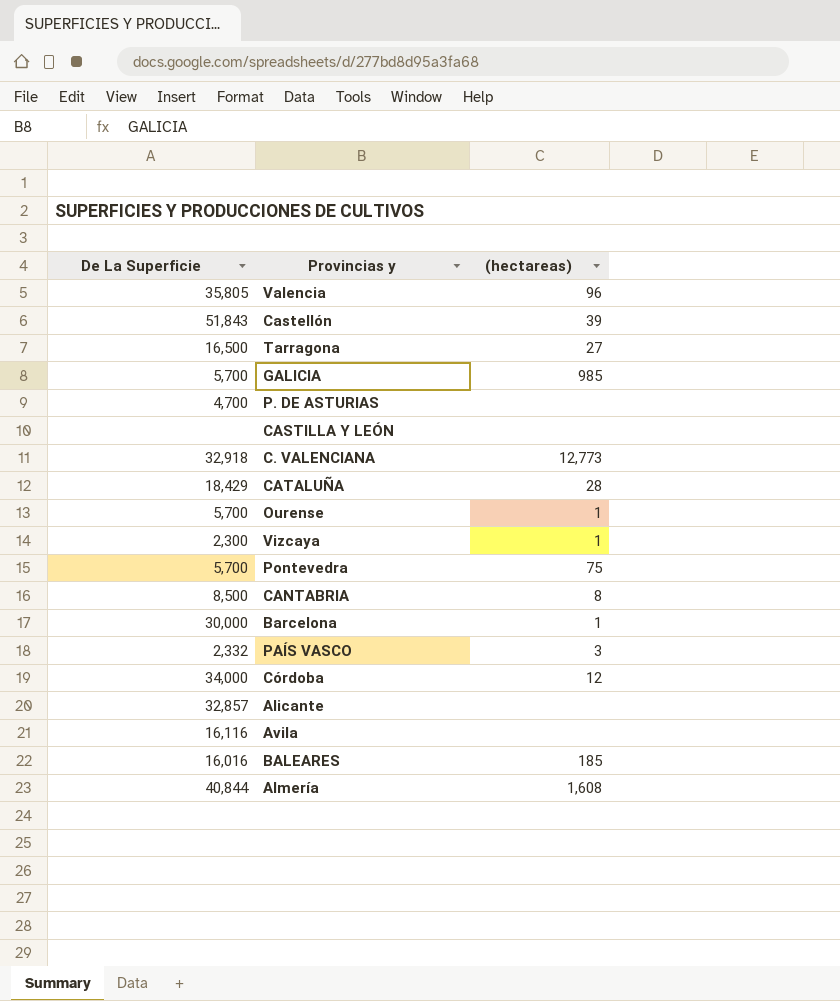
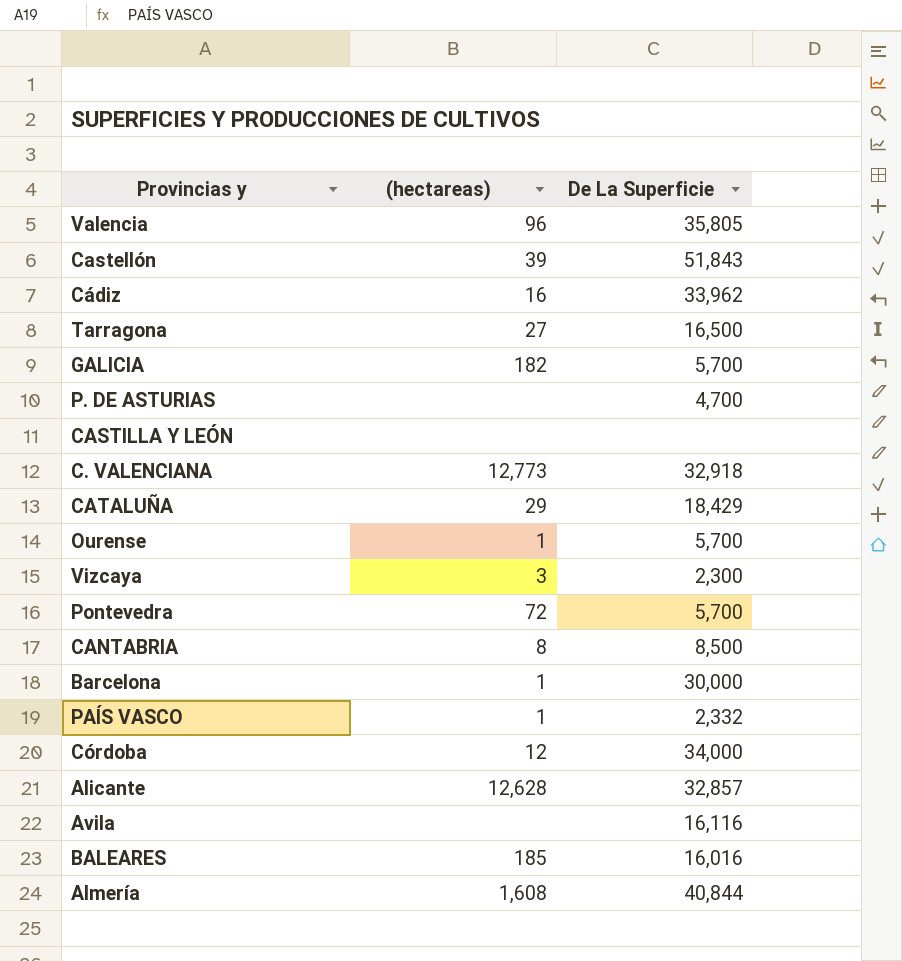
column De La Superficie | position: 1 -> 3
row Cádiz: none -> 16 | 33,962
GALICIA | (hectareas): 985 -> 182
CATALUÑA | (hectareas): 28 -> 29
Vizcaya | (hectareas): 1 -> 3
Pontevedra | (hectareas): 75 -> 72
PAÍS VASCO | (hectareas): 3 -> 1
Alicante | (hectareas): none -> 12,628

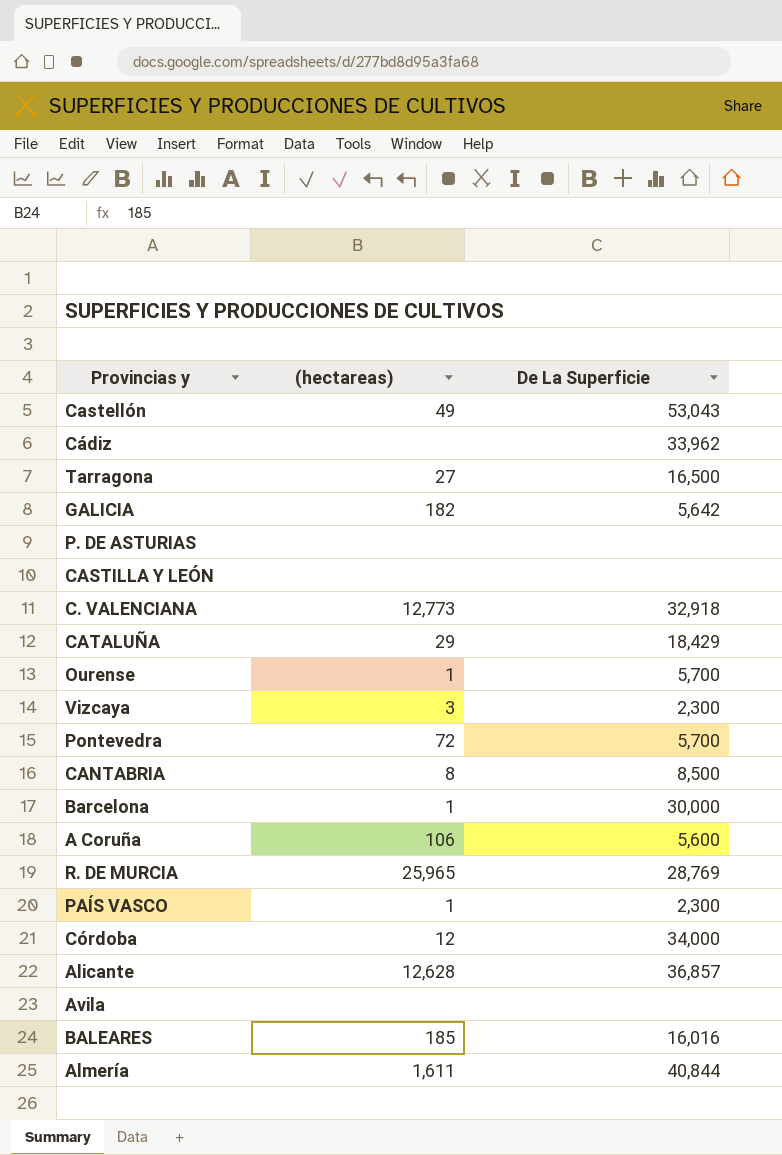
row Valencia: 96 | 35,805 -> none
Castellón | (hectareas): 39 -> 49
Castellón | De La Superficie: 51,843 -> 53,043
Cádiz | (hectareas): 16 -> none
GALICIA | De La Superficie: 5,700 -> 5,642
P. DE ASTURIAS | De La Superficie: 4,700 -> none
row A Coruña: none -> 106 | 5,600
row R. DE MURCIA: none -> 25,965 | 28,769
PAÍS VASCO | De La Superficie: 2,332 -> 2,300
Alicante | De La Superficie: 32,857 -> 36,857
Avila | De La Superficie: 16,116 -> none
Almería | (hectareas): 1,608 -> 1,611

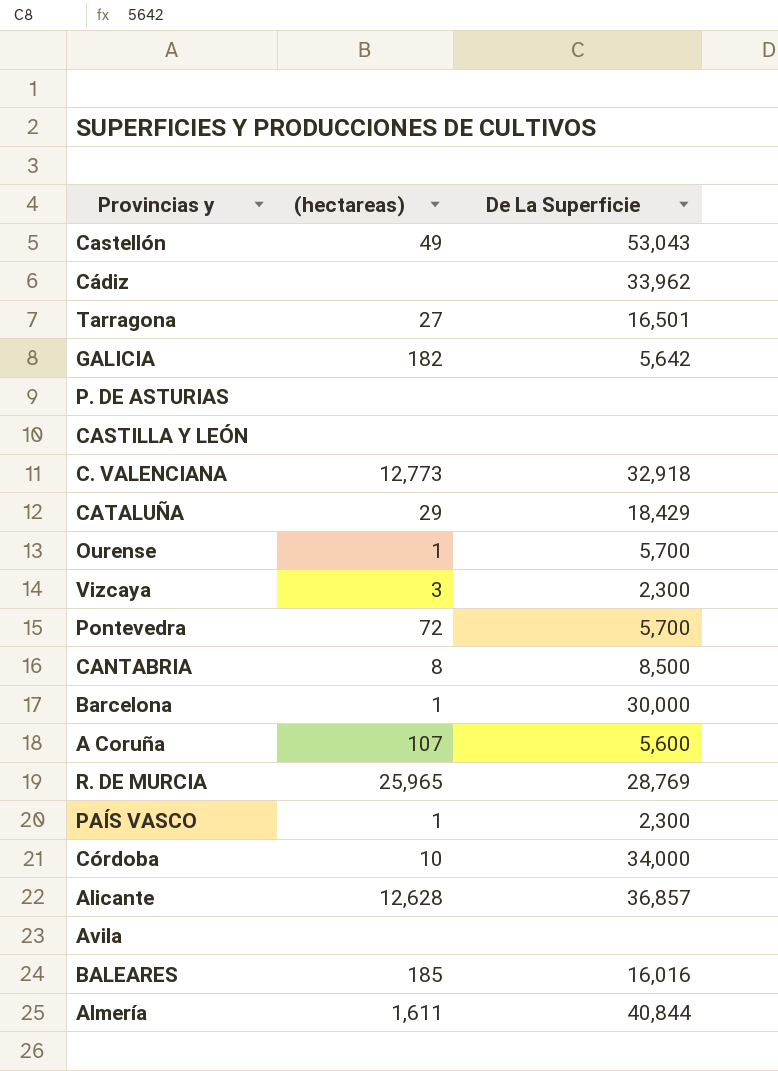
Tarragona | De La Superficie: 16,500 -> 16,501
A Coruña | (hectareas): 106 -> 107
Córdoba | (hectareas): 12 -> 10

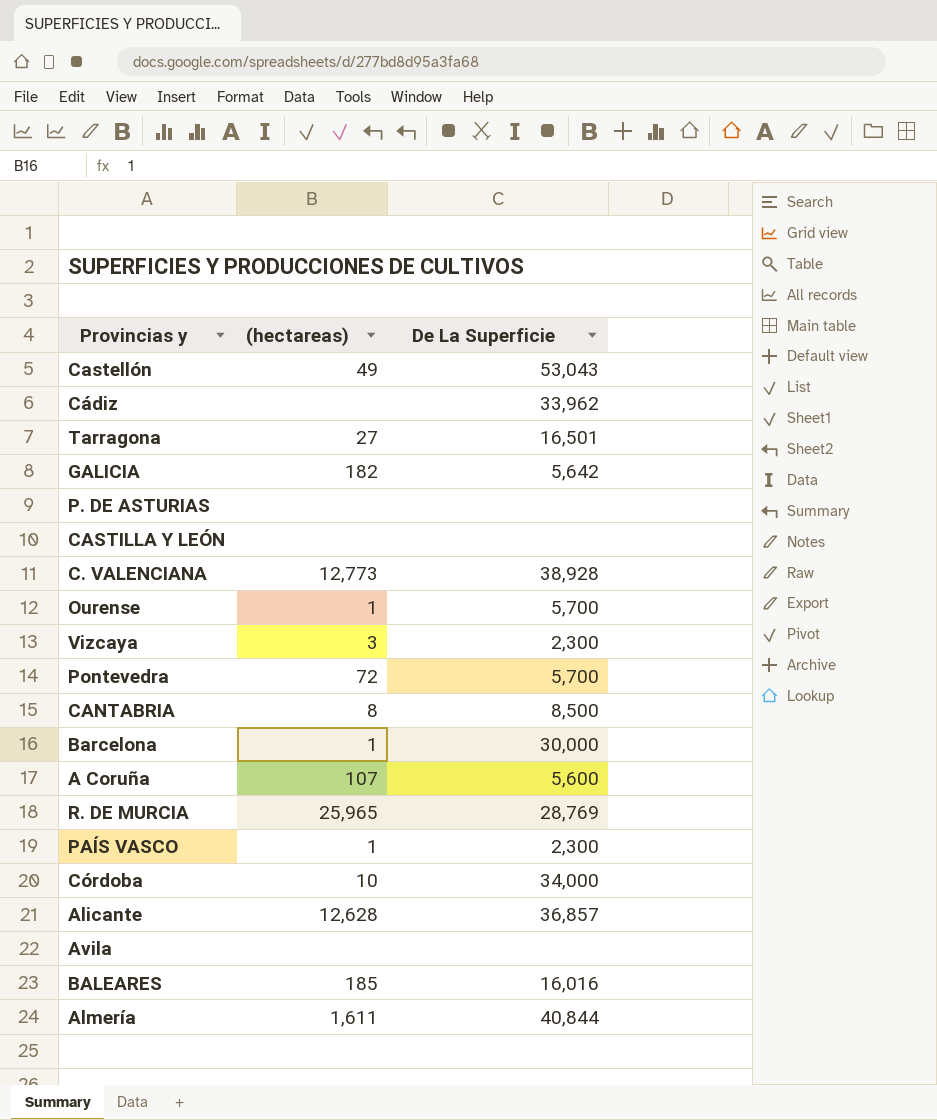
row CATALUÑA: 29 | 18,429 -> none
C. VALENCIANA | De La Superficie: 32,918 -> 38,928

